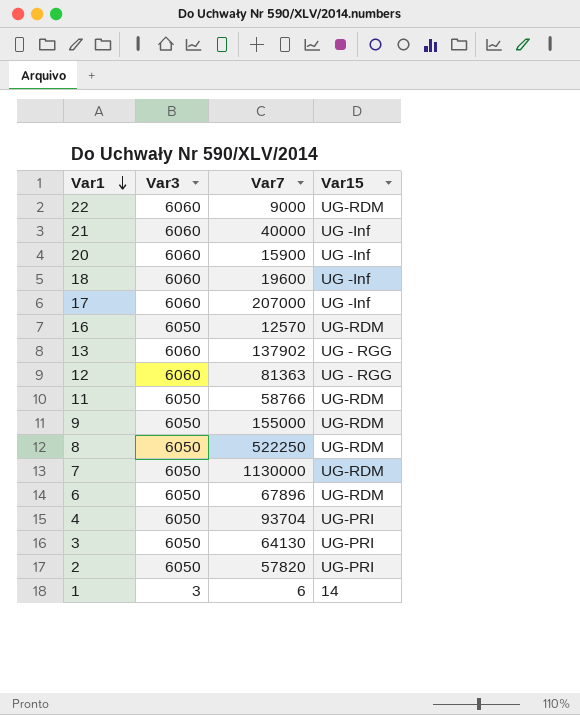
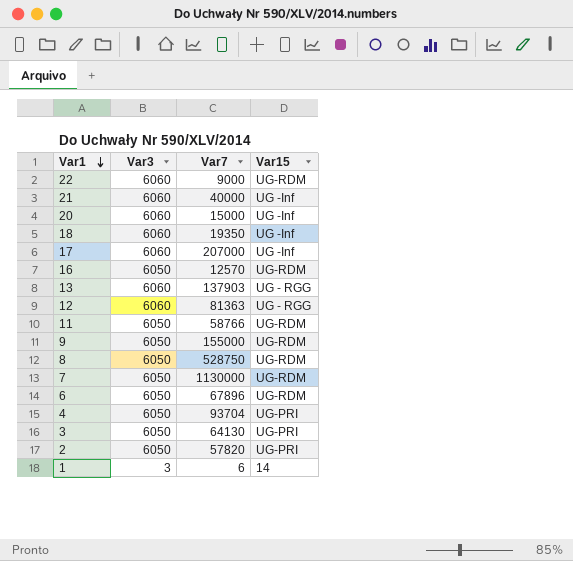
20 | Var7: 15900 -> 15000
18 | Var7: 19600 -> 19350
13 | Var7: 137902 -> 137903
8 | Var7: 522250 -> 528750

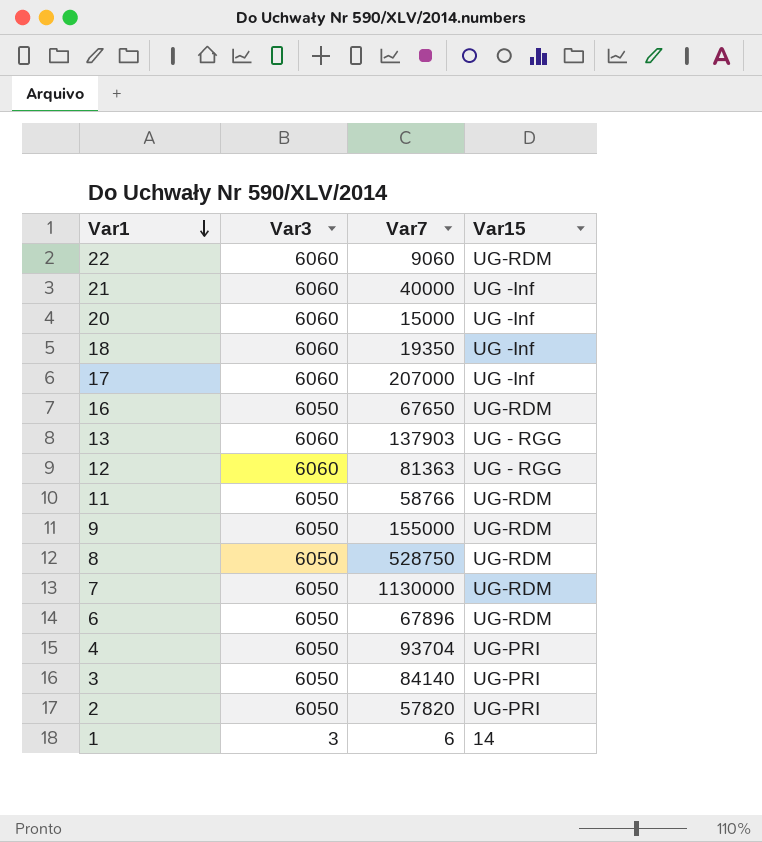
22 | Var7: 9000 -> 9060
16 | Var7: 12570 -> 67650
3 | Var7: 64130 -> 84140

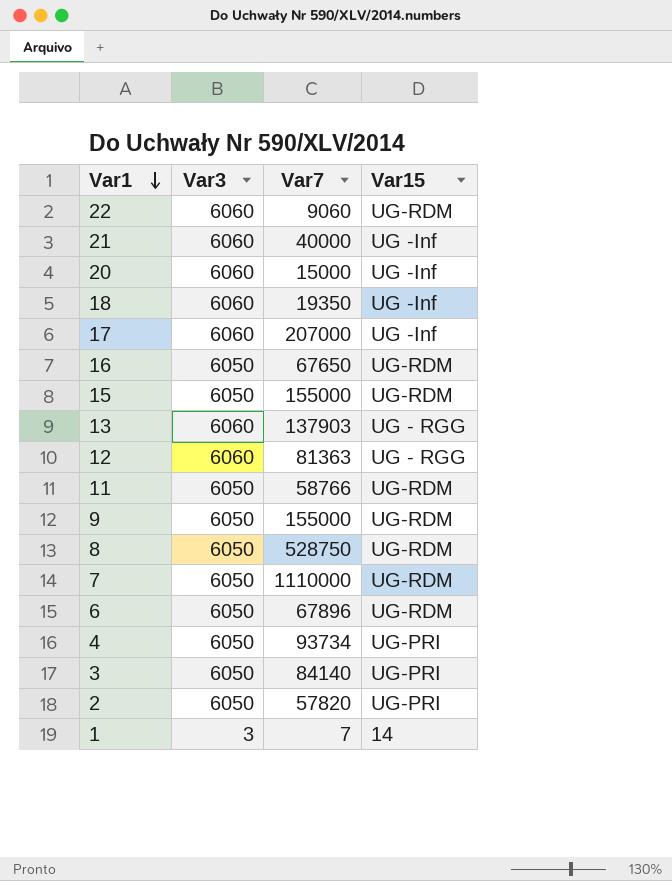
row 15: none -> 6050 | 155000 | UG-RDM
7 | Var7: 1130000 -> 1110000
4 | Var7: 93704 -> 93734
1 | Var7: 6 -> 7

